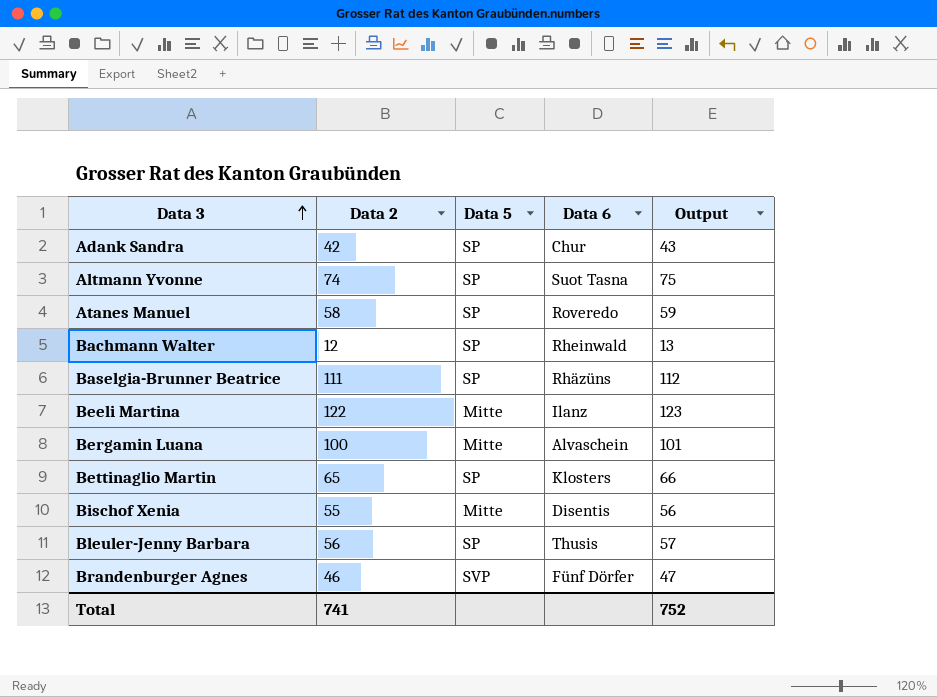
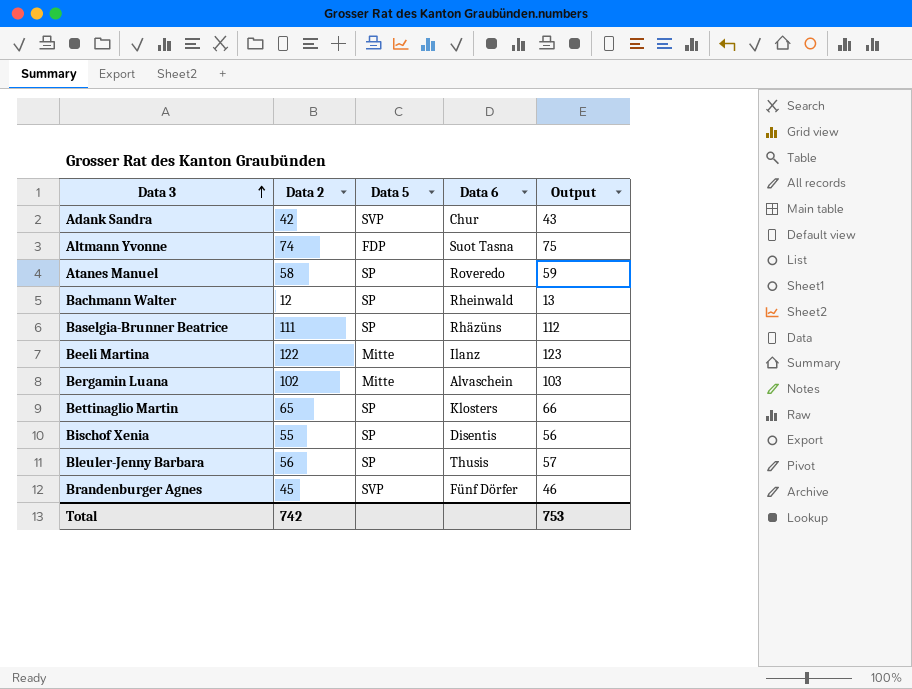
Adank Sandra | Data 5: SP -> SVP
Altmann Yvonne | Data 5: SP -> FDP
Bergamin Luana | Data 2: 100 -> 102
Bergamin Luana | Output: 101 -> 103
Bischof Xenia | Data 5: Mitte -> SP
Brandenburger Agnes | Data 2: 46 -> 45
Brandenburger Agnes | Output: 47 -> 46
Total | Data 2: 741 -> 742
Total | Output: 752 -> 753

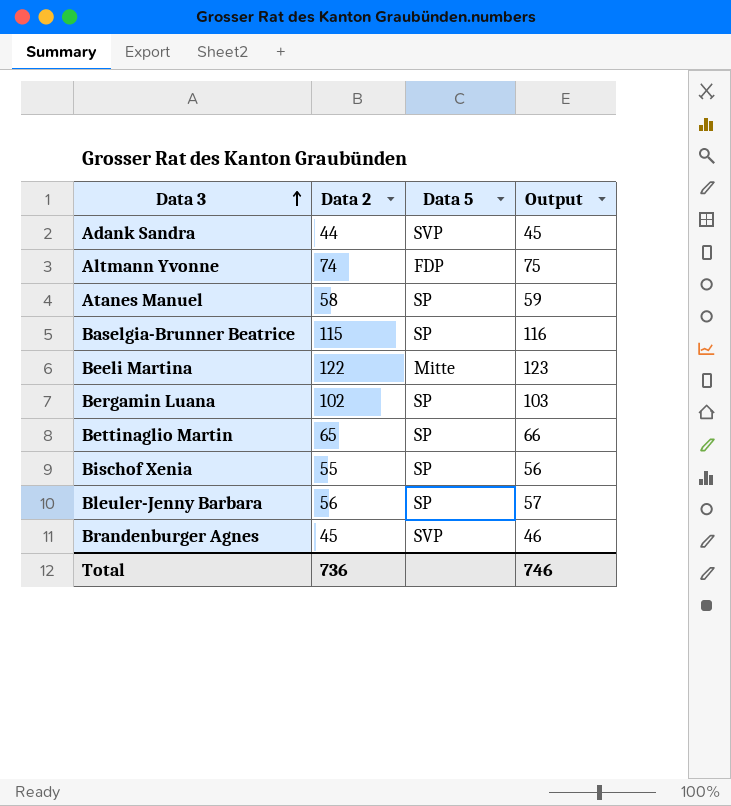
column Data 6 | position: 4 -> none
row Bachmann Walter: 12 | SP | Rheinwald | 13 -> none
Adank Sandra | Data 2: 42 -> 44
Adank Sandra | Output: 43 -> 45
Baselgia-Brunner Beatrice | Data 2: 111 -> 115
Baselgia-Brunner Beatrice | Output: 112 -> 116
Bergamin Luana | Data 5: Mitte -> SP
Total | Data 2: 742 -> 736
Total | Output: 753 -> 746

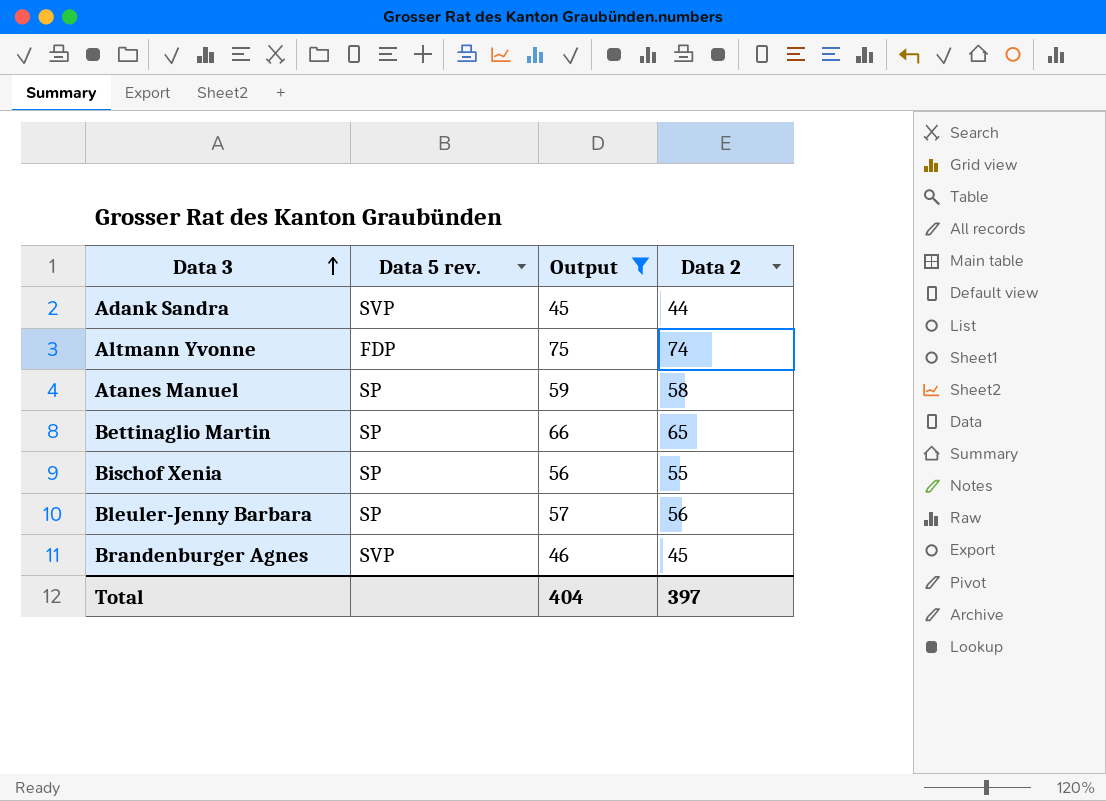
filter: none -> Output <= 75
column name: Data 5 -> Data 5 rev.
column Data 2 | position: 2 -> 4
Total | Output: 746 -> 404
Total | Data 2: 736 -> 397

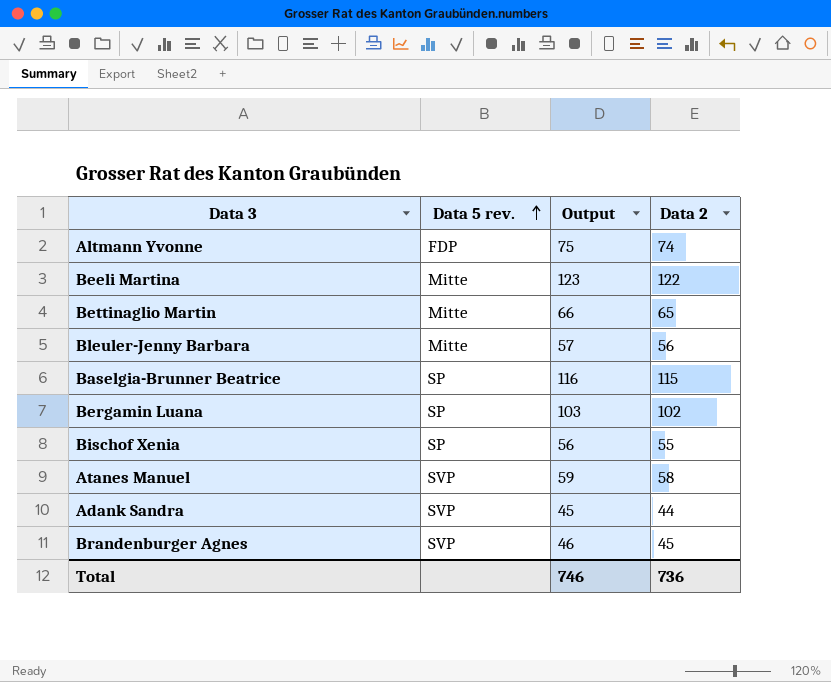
filter: Output <= 75 -> none
row order: Data 3 ascending -> Data 5 rev. ascending
Bettinaglio Martin | Data 5 rev.: SP -> Mitte
Bleuler-Jenny Barbara | Data 5 rev.: SP -> Mitte
Atanes Manuel | Data 5 rev.: SP -> SVP
Total | Output: 404 -> 746
Total | Data 2: 397 -> 736

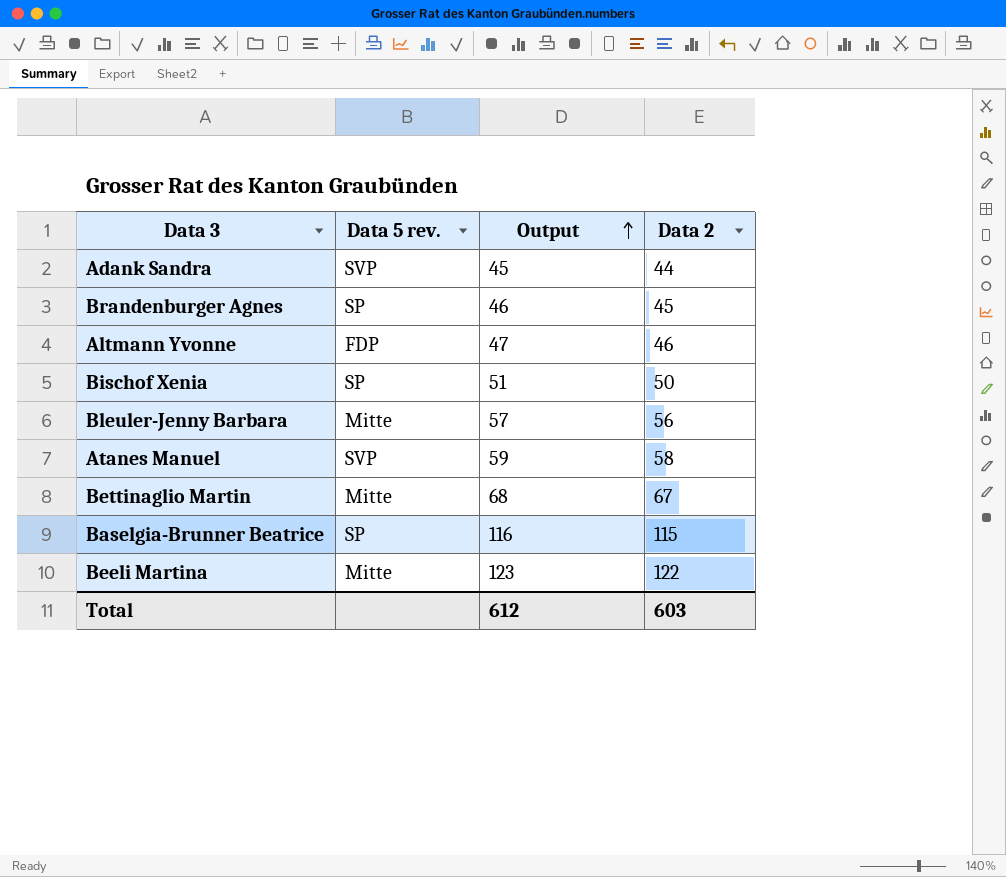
row order: Data 5 rev. ascending -> Output ascending
row Bergamin Luana: SP | 103 | 102 -> none
Brandenburger Agnes | Data 5 rev.: SVP -> SP
Altmann Yvonne | Output: 75 -> 47
Altmann Yvonne | Data 2: 74 -> 46
Bischof Xenia | Output: 56 -> 51
Bischof Xenia | Data 2: 55 -> 50
Bettinaglio Martin | Output: 66 -> 68
Bettinaglio Martin | Data 2: 65 -> 67
Total | Output: 746 -> 612
Total | Data 2: 736 -> 603

